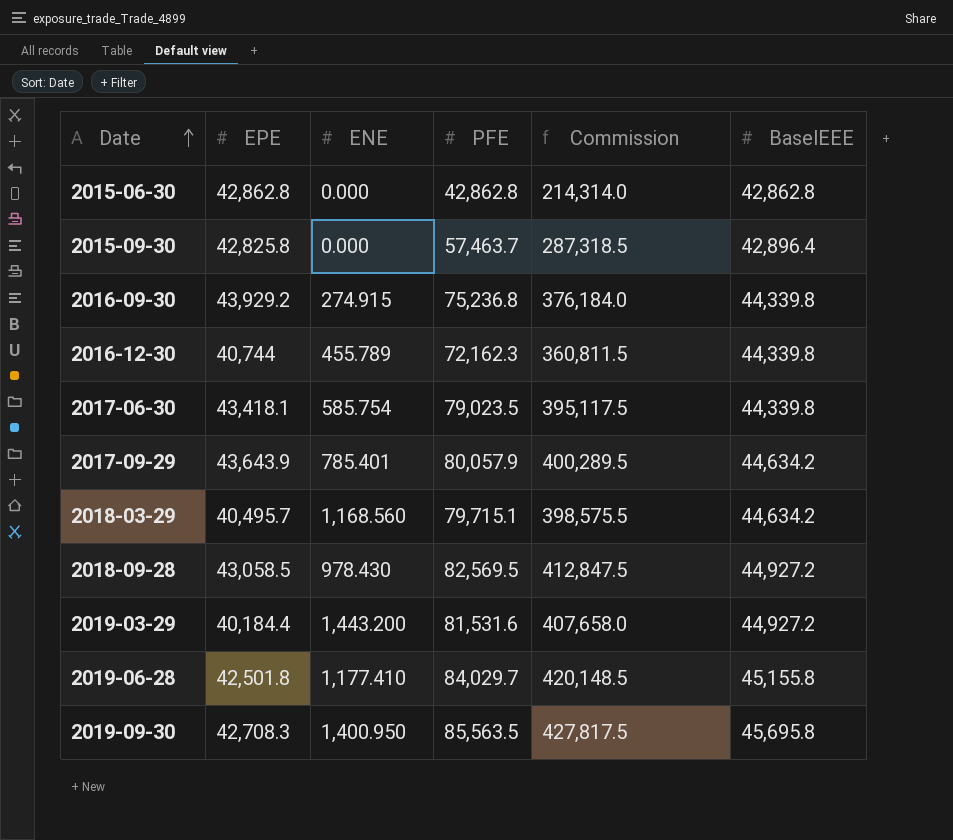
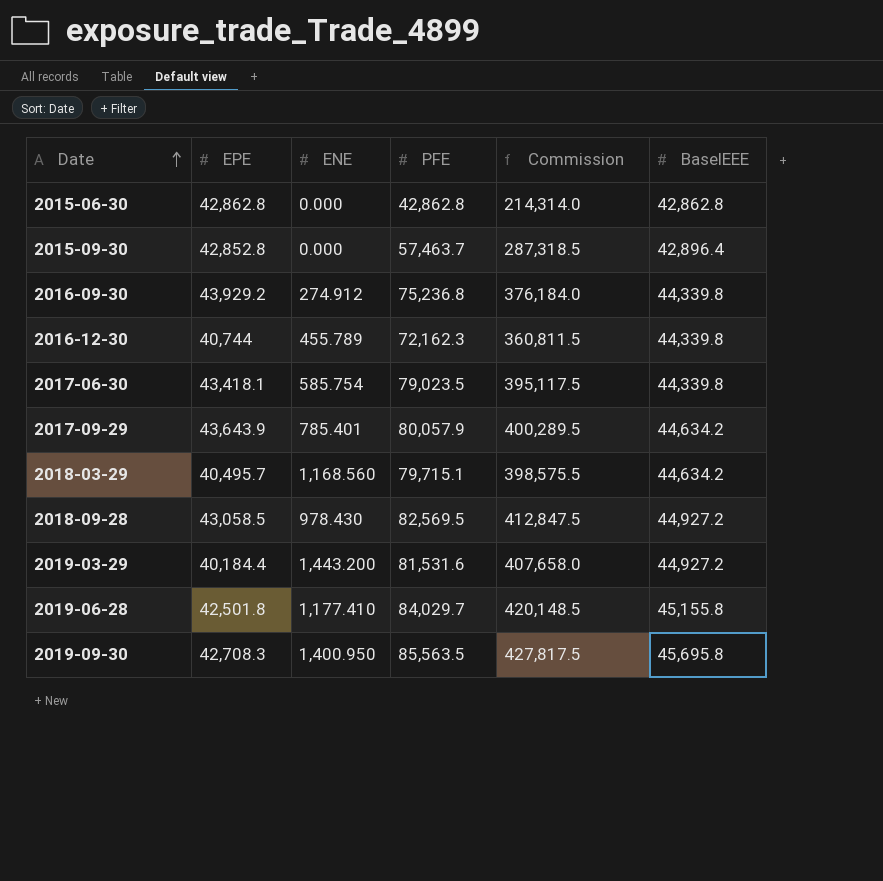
2015-09-30 | EPE: 42,825.8 -> 42,852.8
2016-09-30 | ENE: 274.915 -> 274.912

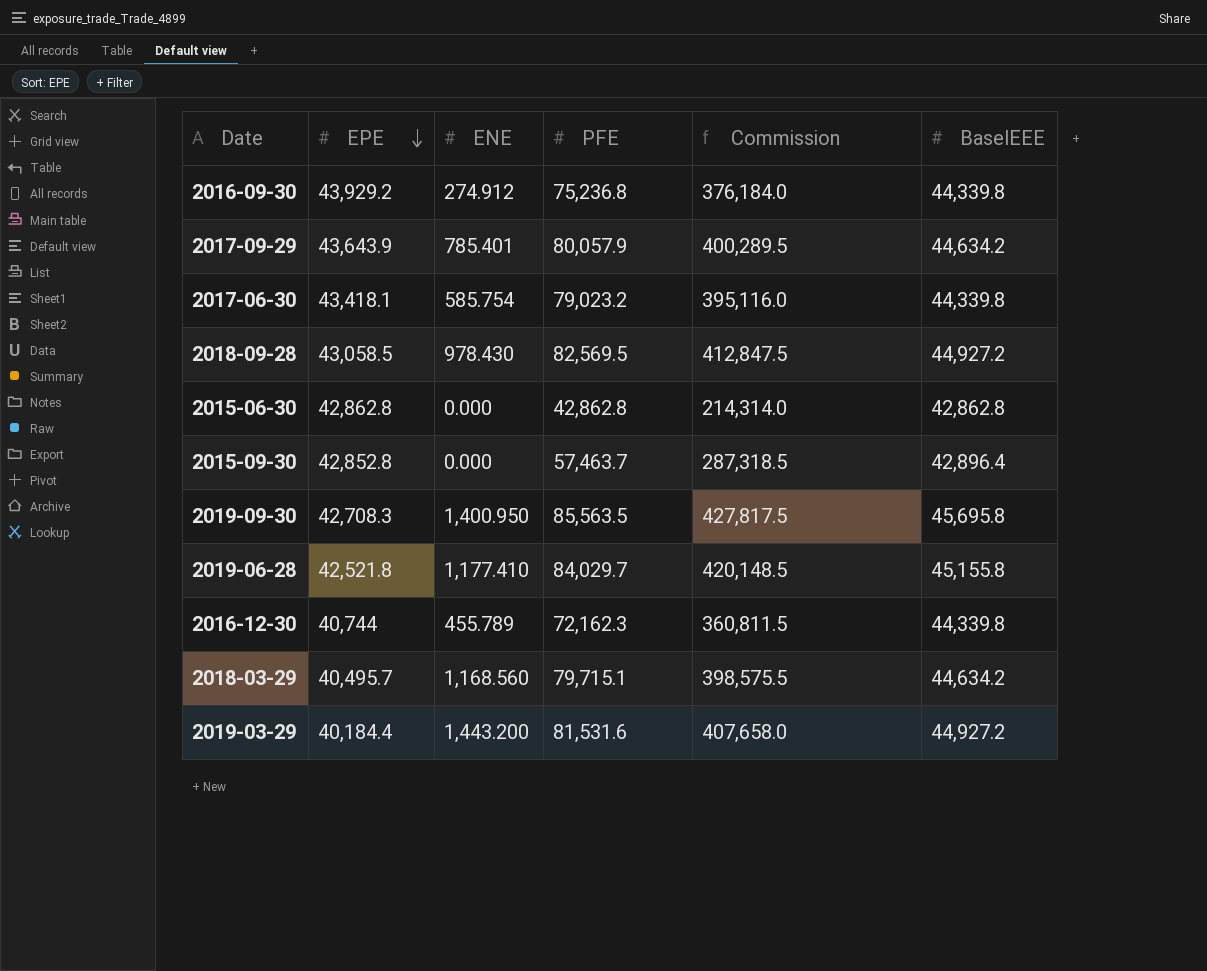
row order: Date ascending -> EPE descending
2017-06-30 | PFE: 79,023.5 -> 79,023.2
2017-06-30 | Commission: 395,117.5 -> 395,116.0
2019-06-28 | EPE: 42,501.8 -> 42,521.8

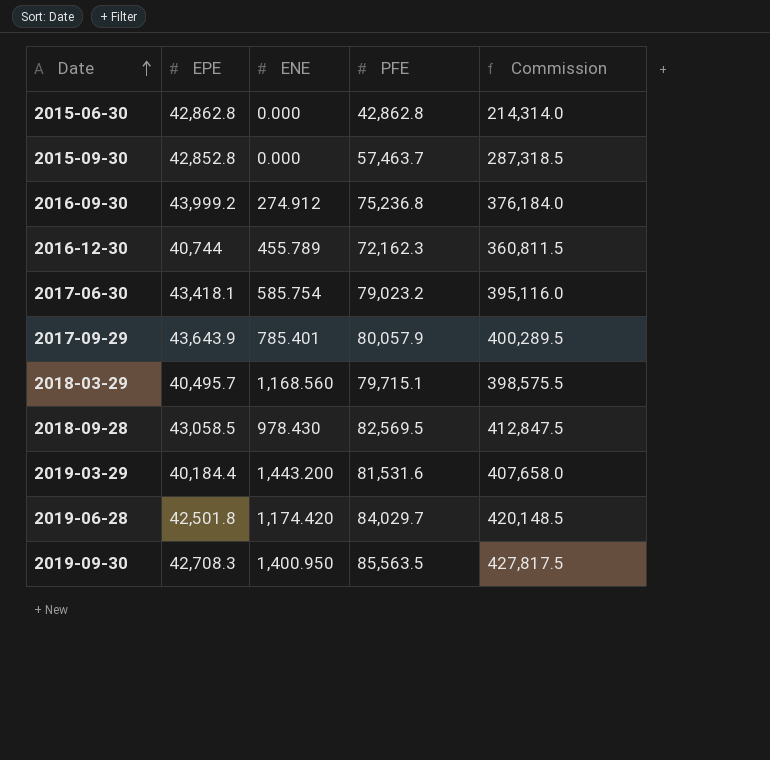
row order: EPE descending -> Date ascending
column BaselEEE | position: 6 -> none
2016-09-30 | EPE: 43,929.2 -> 43,999.2
2019-06-28 | EPE: 42,521.8 -> 42,501.8
2019-06-28 | ENE: 1,177.410 -> 1,174.420

